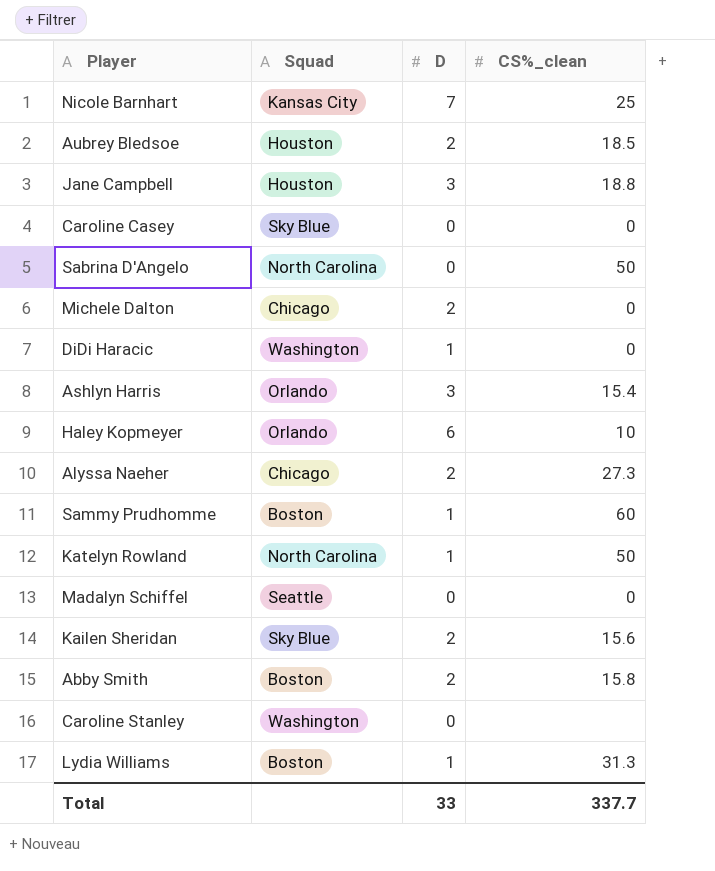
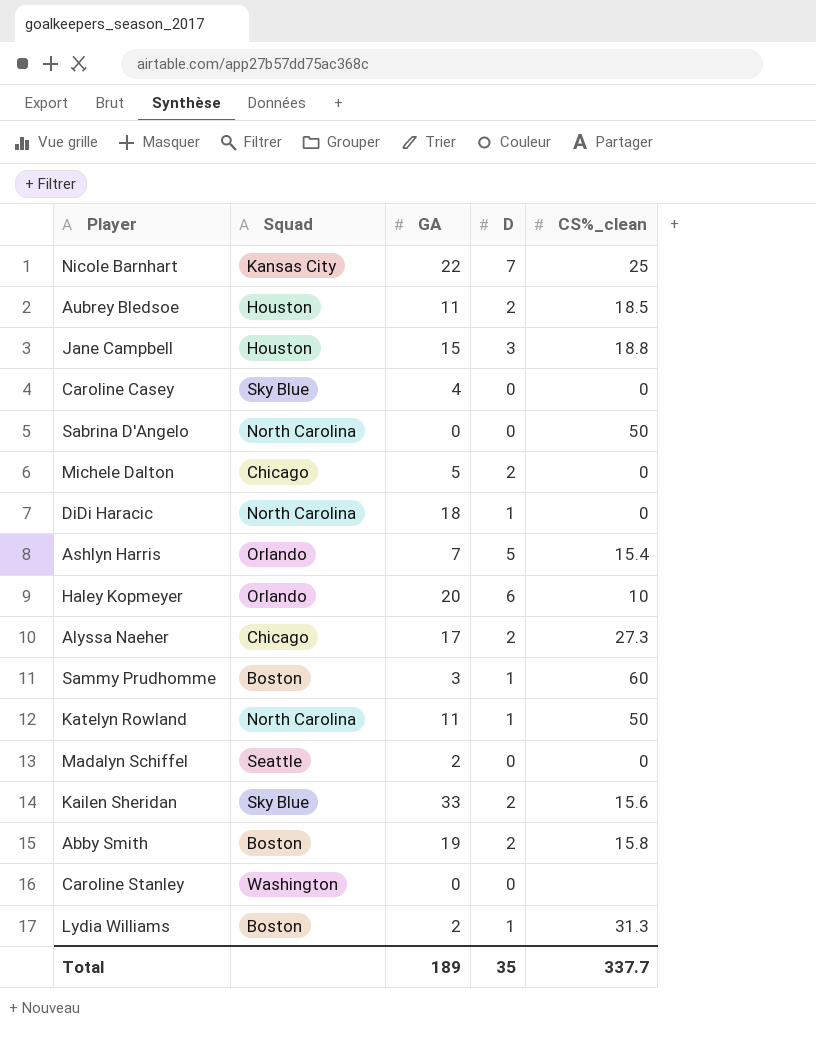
column GA | position: none -> 3
DiDi Haracic | Squad: Washington -> North Carolina
Ashlyn Harris | D: 3 -> 5
Total | D: 33 -> 35

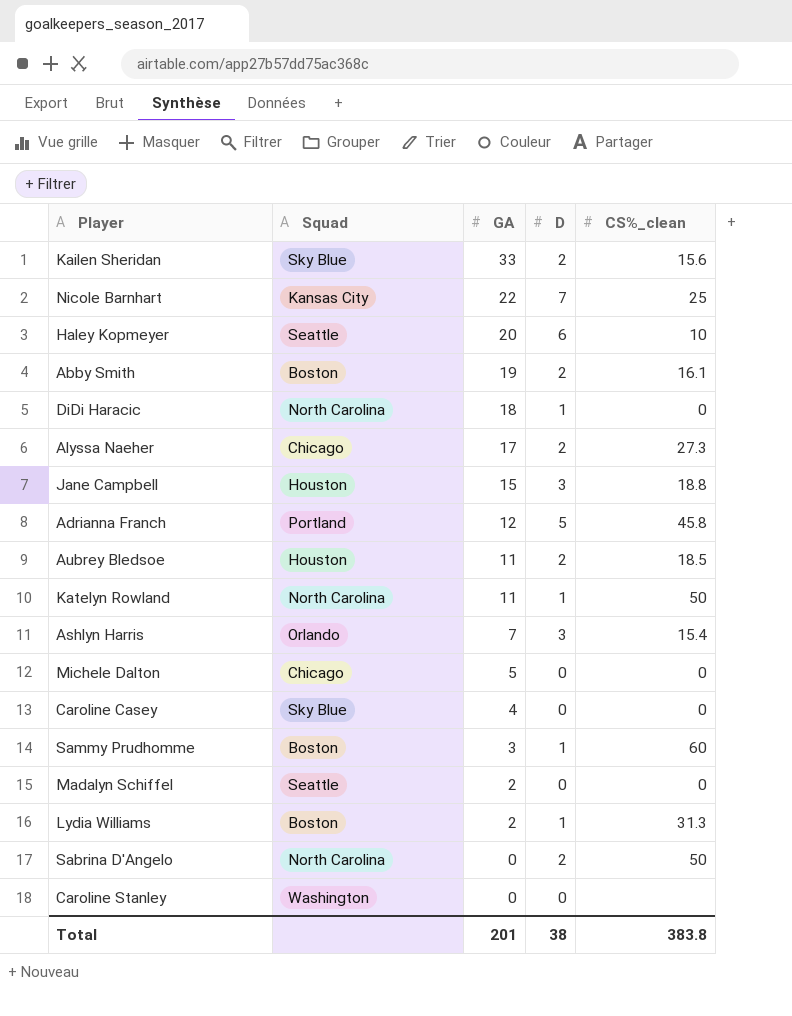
row order: none -> GA descending
Haley Kopmeyer | Squad: Orlando -> Seattle
Abby Smith | CS%_clean: 15.8 -> 16.1
row Adrianna Franch: none -> Portland | 12 | 5 | 45.8
Ashlyn Harris | D: 5 -> 3
Michele Dalton | D: 2 -> 0
Sabrina D'Angelo | D: 0 -> 2
Total | GA: 189 -> 201
Total | D: 35 -> 38
Total | CS%_clean: 337.7 -> 383.8

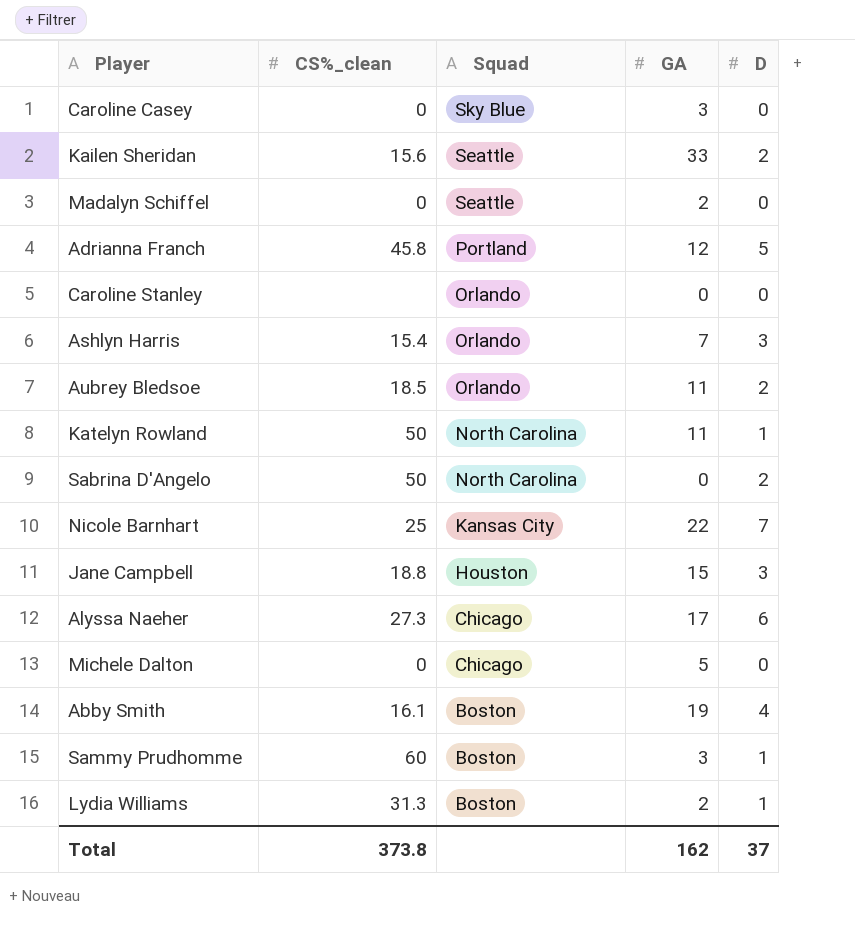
row order: GA descending -> Squad descending
column CS%_clean | position: 5 -> 2
row Haley Kopmeyer: Seattle | 20 | 6 | 10 -> none
row DiDi Haracic: North Carolina | 18 | 1 | 0 -> none
Caroline Casey | GA: 4 -> 3
Kailen Sheridan | Squad: Sky Blue -> Seattle
Caroline Stanley | Squad: Washington -> Orlando
Aubrey Bledsoe | Squad: Houston -> Orlando
Alyssa Naeher | D: 2 -> 6
Abby Smith | D: 2 -> 4
Total | CS%_clean: 383.8 -> 373.8
Total | GA: 201 -> 162
Total | D: 38 -> 37

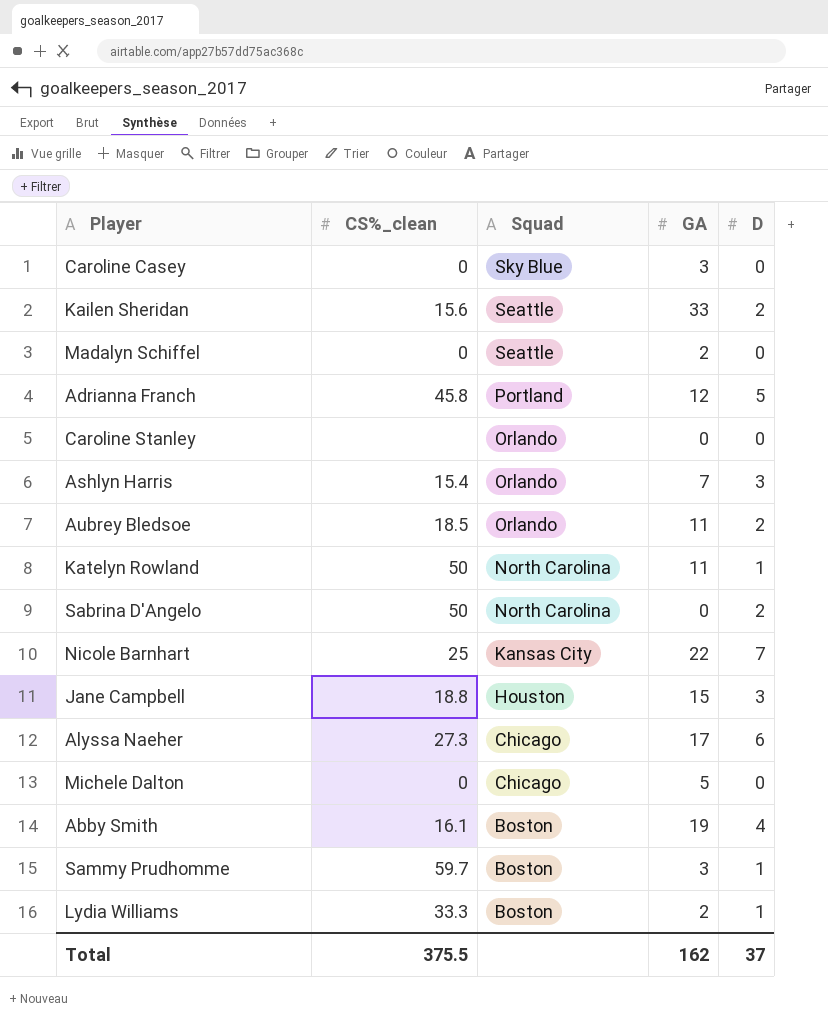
Sammy Prudhomme | CS%_clean: 60 -> 59.7
Lydia Williams | CS%_clean: 31.3 -> 33.3
Total | CS%_clean: 373.8 -> 375.5

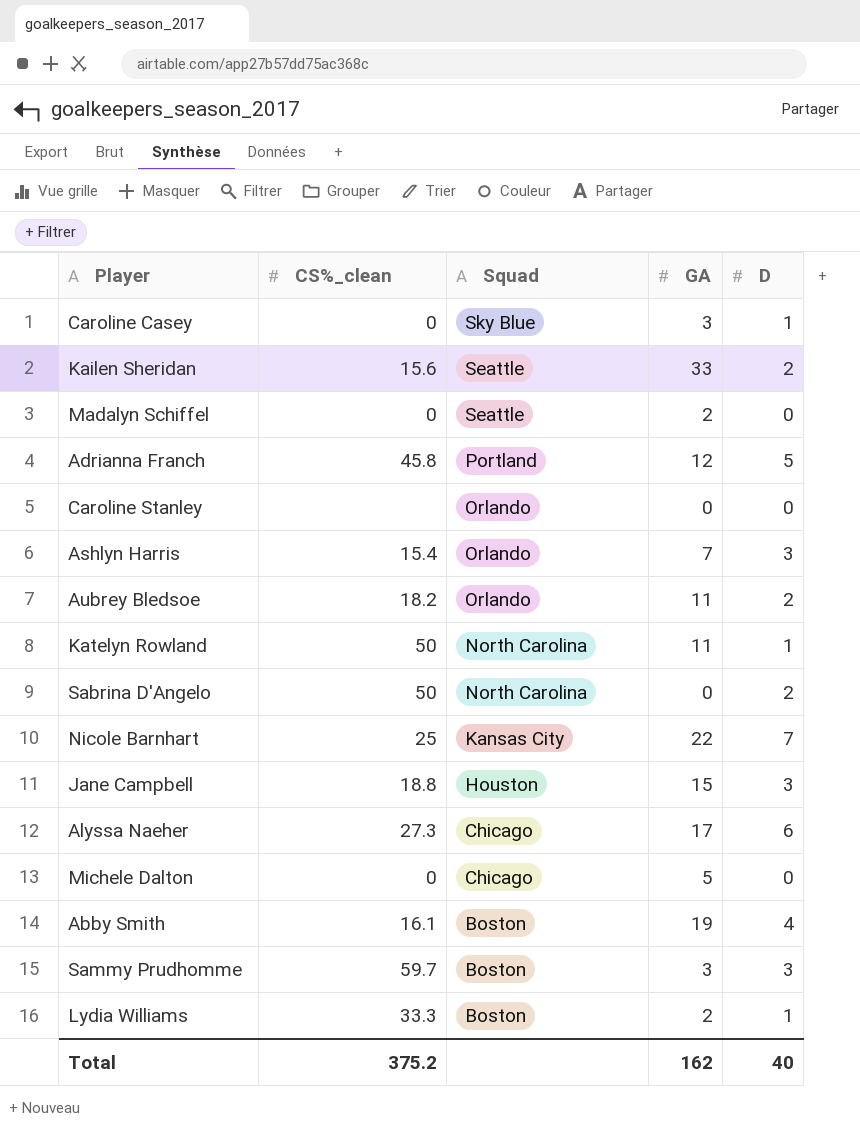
Caroline Casey | D: 0 -> 1
Aubrey Bledsoe | CS%_clean: 18.5 -> 18.2
Sammy Prudhomme | D: 1 -> 3
Total | CS%_clean: 375.5 -> 375.2
Total | D: 37 -> 40

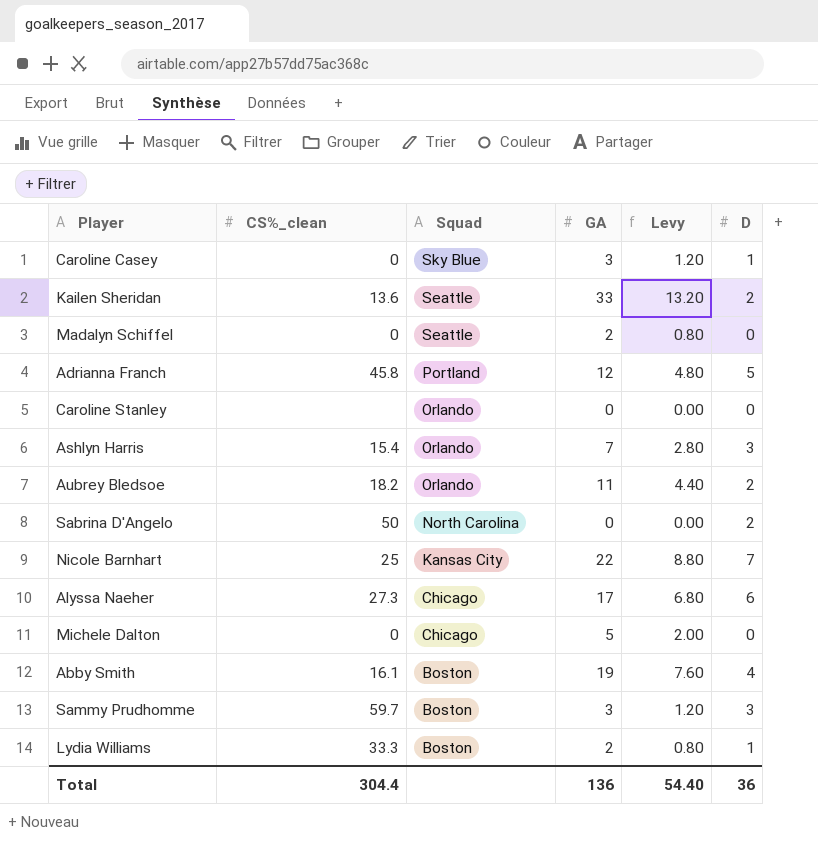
column Levy | formula: none -> [GA] * 0.4
row Katelyn Rowland: 50 | North Carolina | 11 | 1 -> none
row Jane Campbell: 18.8 | Houston | 15 | 3 -> none
Kailen Sheridan | CS%_clean: 15.6 -> 13.6
Total | CS%_clean: 375.2 -> 304.4
Total | GA: 162 -> 136
Total | D: 40 -> 36

